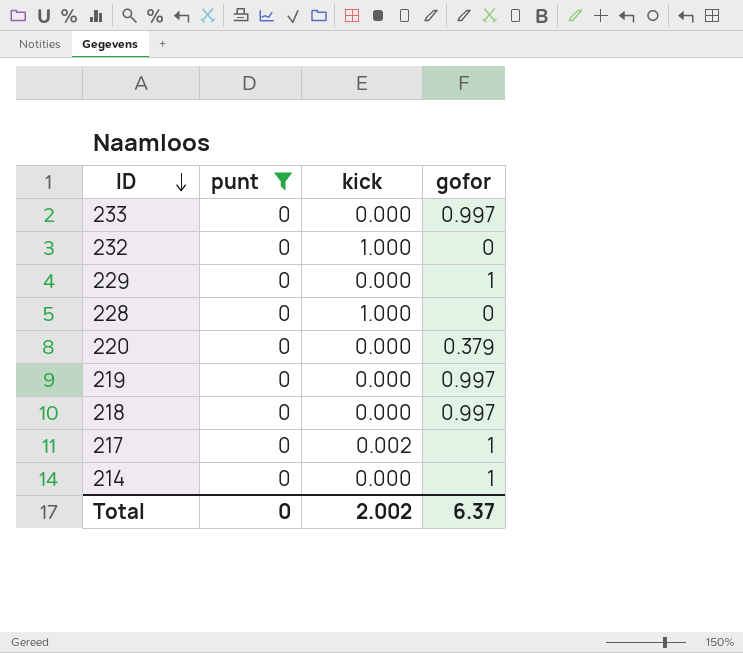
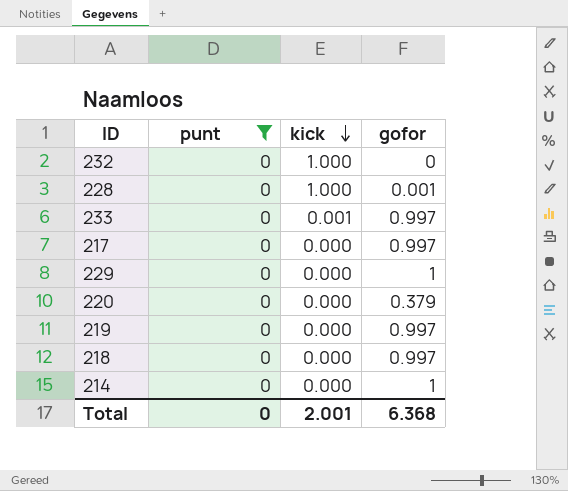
row order: ID descending -> kick descending
228 | gofor: 0 -> 0.001
233 | kick: 0.000 -> 0.001
217 | kick: 0.002 -> 0.000
217 | gofor: 1 -> 0.997
Total | kick: 2.002 -> 2.001
Total | gofor: 6.37 -> 6.368

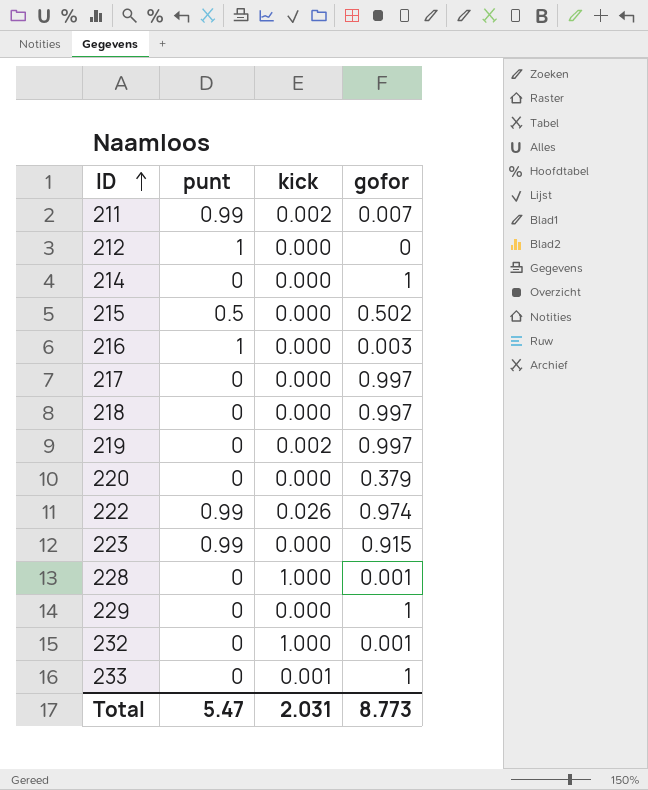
filter: punt = 0 -> none
row order: kick descending -> ID ascending
219 | kick: 0.000 -> 0.002
232 | gofor: 0 -> 0.001
233 | gofor: 0.997 -> 1
Total | punt: 0 -> 5.47
Total | kick: 2.001 -> 2.031
Total | gofor: 6.368 -> 8.773

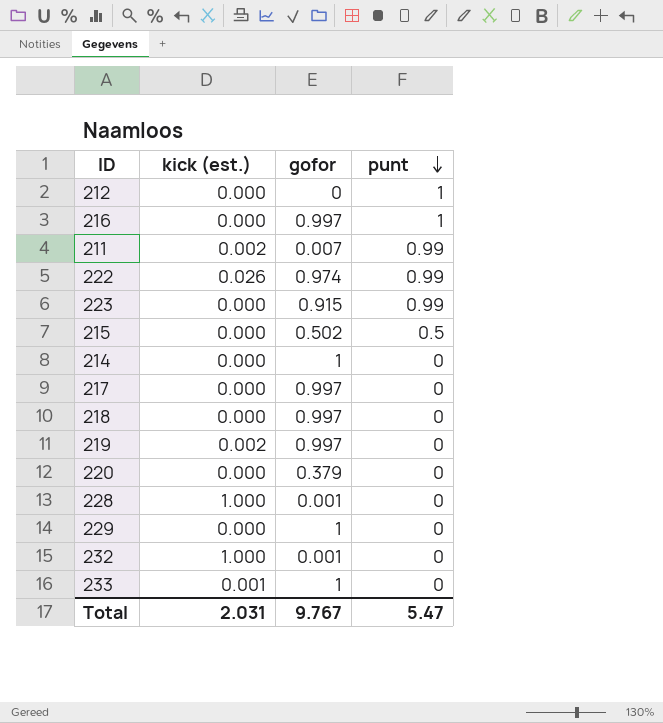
row order: ID ascending -> punt descending
column name: kick -> kick (est.)
column punt | position: 2 -> 4
216 | gofor: 0.003 -> 0.997
Total | gofor: 8.773 -> 9.767

